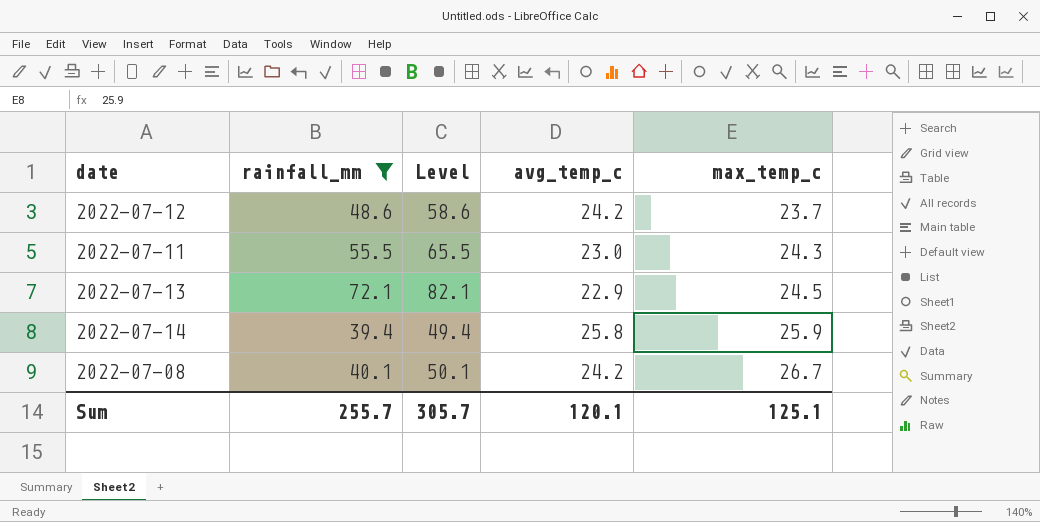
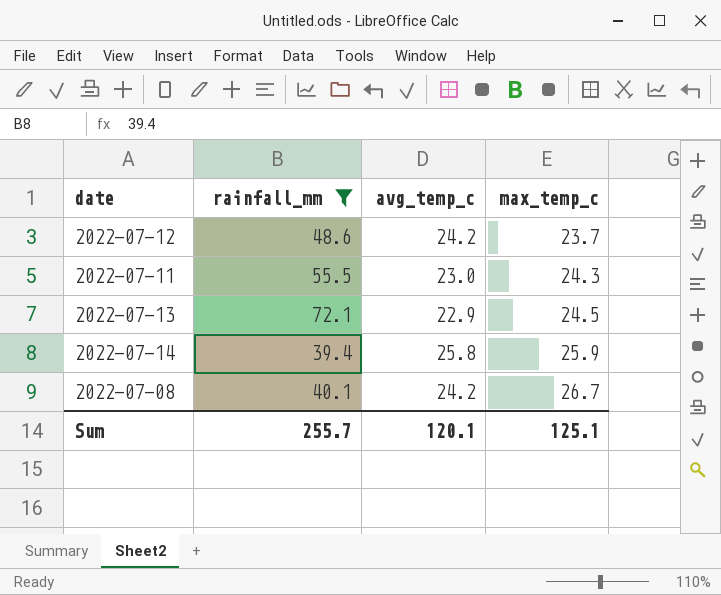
column Level | formula: [rainfall_mm] + 10 -> none

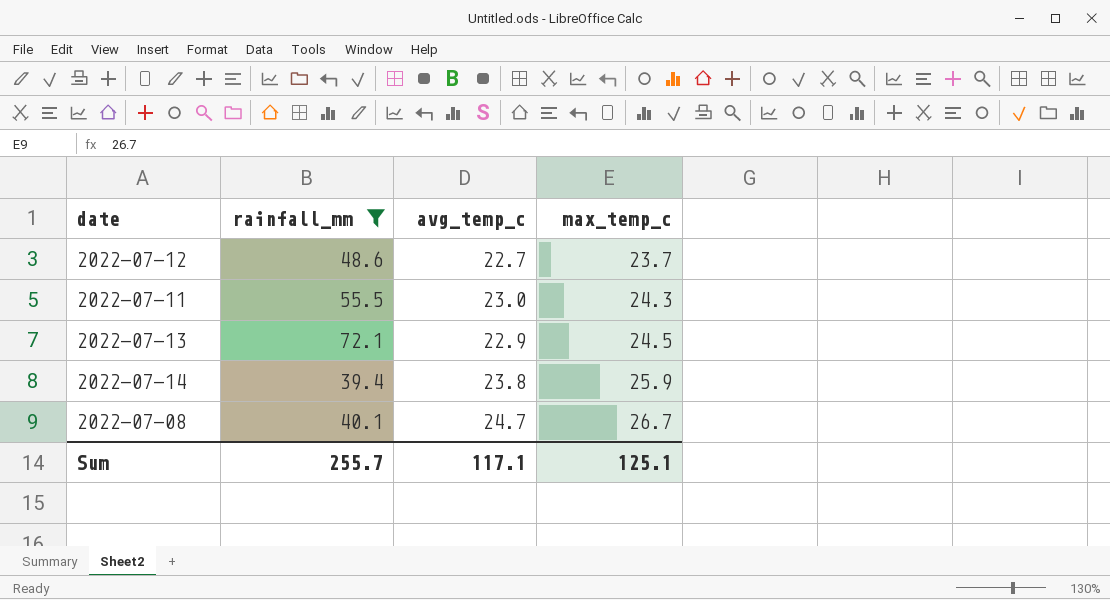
2022-07-12 | avg_temp_c: 24.2 -> 22.7
2022-07-14 | avg_temp_c: 25.8 -> 23.8
2022-07-08 | avg_temp_c: 24.2 -> 24.7
Sum | avg_temp_c: 120.1 -> 117.1

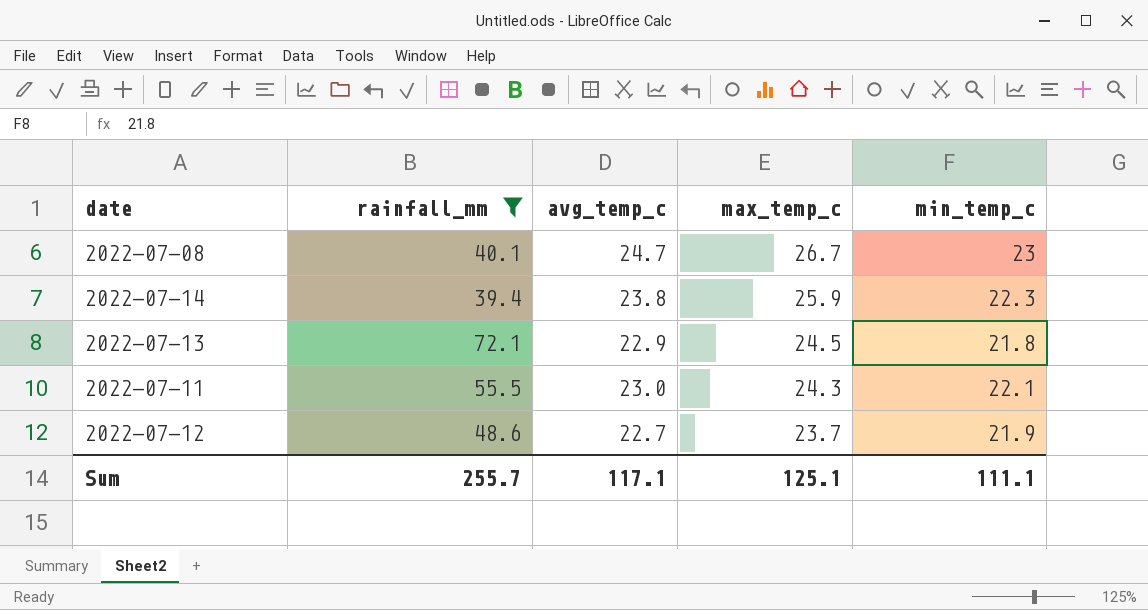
row order: max_temp_c ascending -> max_temp_c descending
column min_temp_c | position: none -> 5

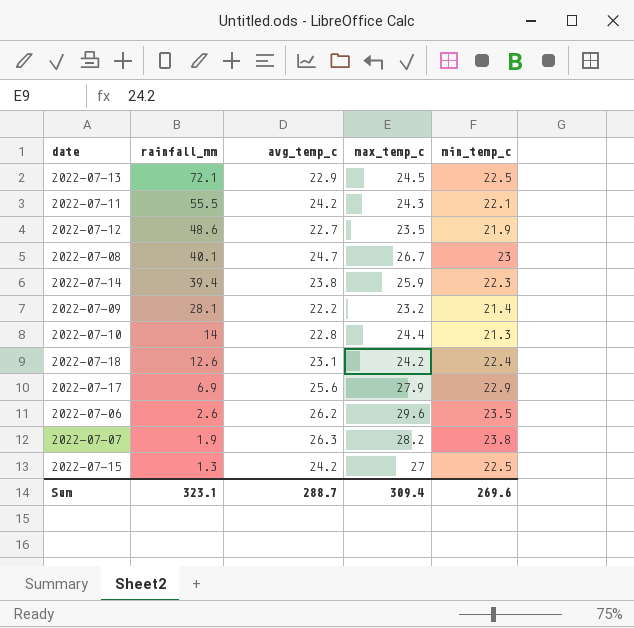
filter: rainfall_mm >= 39.4 -> none
row order: max_temp_c descending -> rainfall_mm descending
2022-07-13 | min_temp_c: 21.8 -> 22.5
2022-07-11 | avg_temp_c: 23.0 -> 24.2
2022-07-12 | max_temp_c: 23.7 -> 23.5
Sum | rainfall_mm: 255.7 -> 323.1
Sum | avg_temp_c: 117.1 -> 288.7
Sum | max_temp_c: 125.1 -> 309.4
Sum | min_temp_c: 111.1 -> 269.6

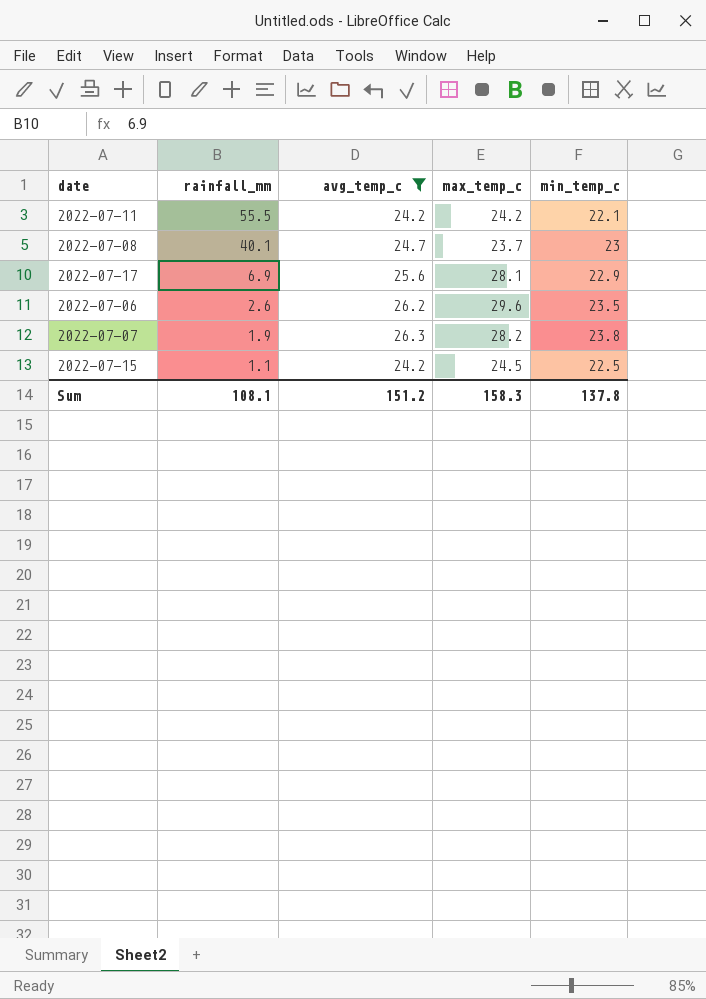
filter: none -> avg_temp_c >= 24.2
2022-07-11 | max_temp_c: 24.3 -> 24.2
2022-07-08 | max_temp_c: 26.7 -> 23.7
2022-07-17 | max_temp_c: 27.9 -> 28.1
2022-07-15 | rainfall_mm: 1.3 -> 1.1
2022-07-15 | max_temp_c: 27 -> 24.5
Sum | rainfall_mm: 323.1 -> 108.1
Sum | avg_temp_c: 288.7 -> 151.2
Sum | max_temp_c: 309.4 -> 158.3
Sum | min_temp_c: 269.6 -> 137.8

